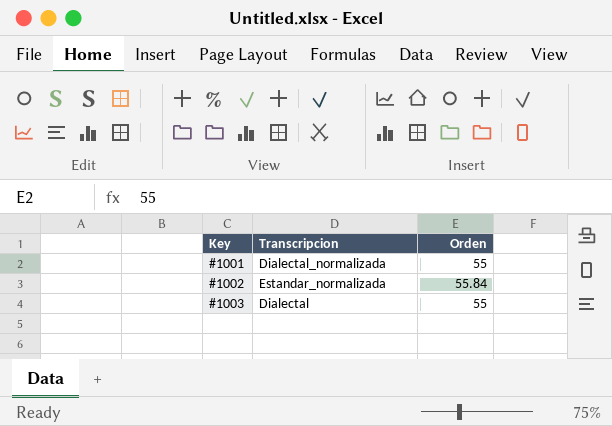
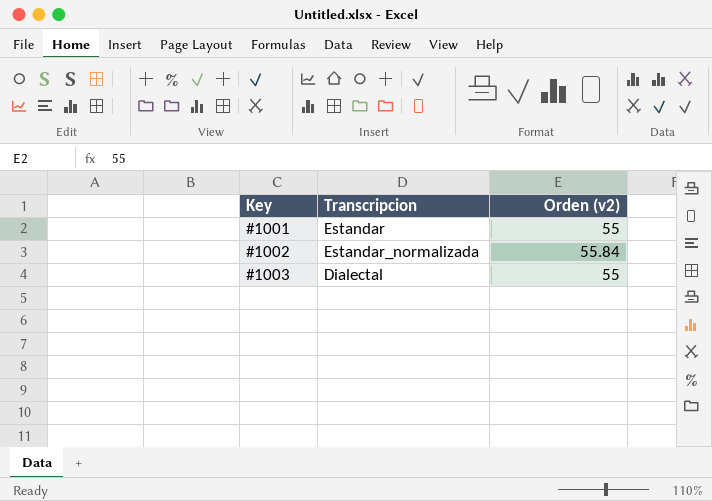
column name: Orden -> Orden (v2)
#1001 | Transcripcion: Dialectal_normalizada -> Estandar

